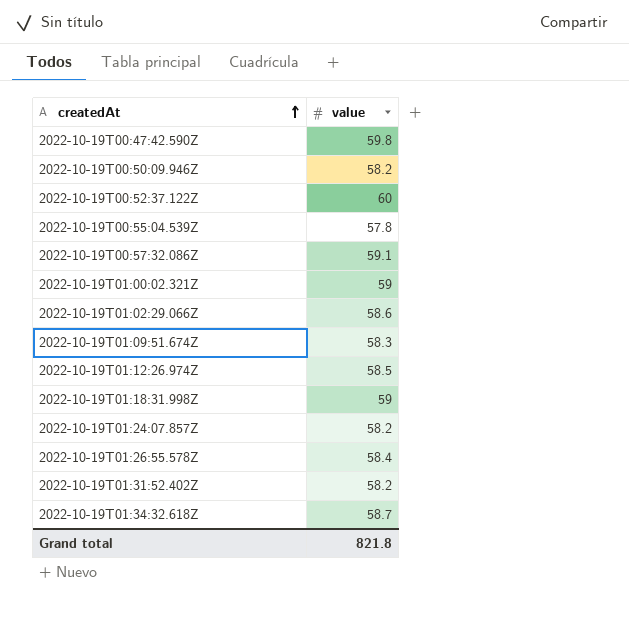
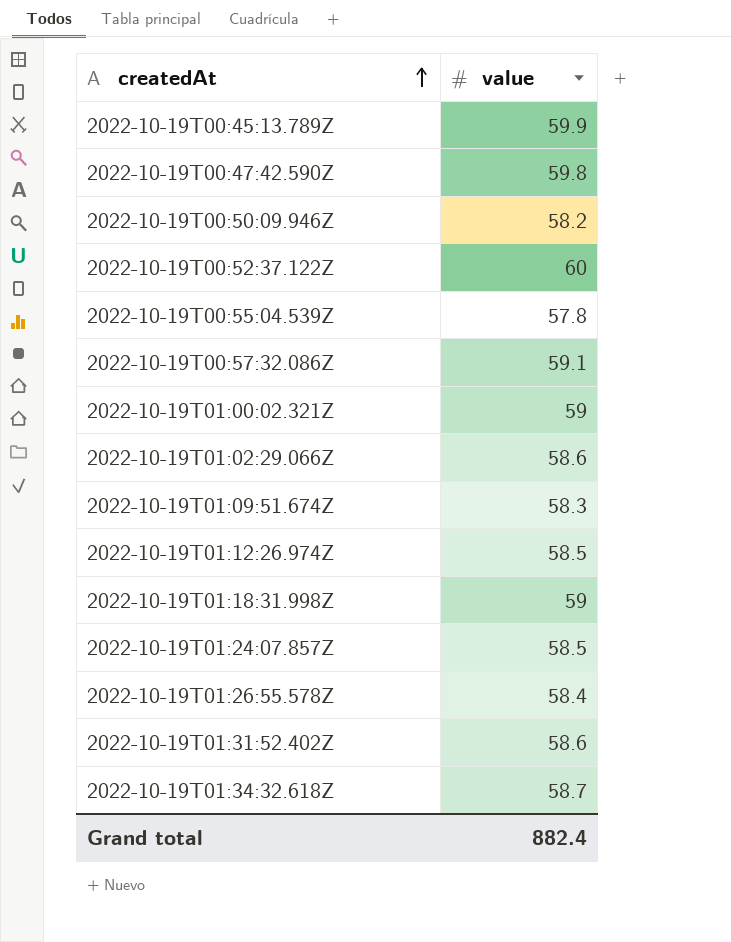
row 2022-10-19T00:45:13.789Z: none -> 59.9
2022-10-19T01:24:07.857Z | value: 58.2 -> 58.5
2022-10-19T01:31:52.402Z | value: 58.2 -> 58.6
Grand total | value: 821.8 -> 882.4

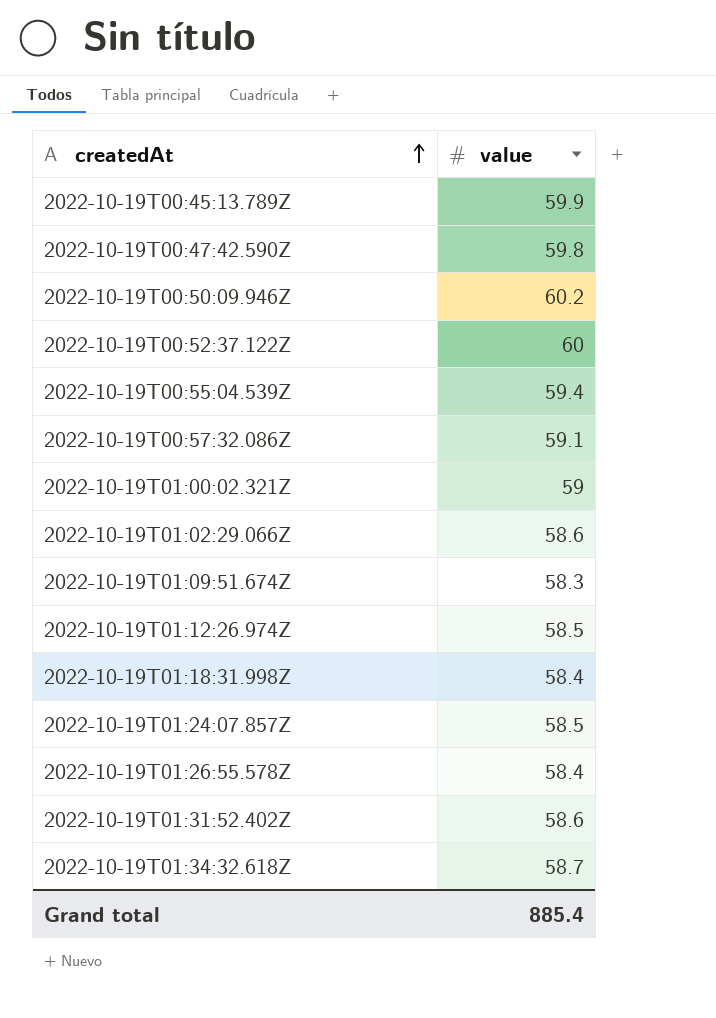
2022-10-19T00:50:09.946Z | value: 58.2 -> 60.2
2022-10-19T00:55:04.539Z | value: 57.8 -> 59.4
2022-10-19T01:18:31.998Z | value: 59 -> 58.4
Grand total | value: 882.4 -> 885.4

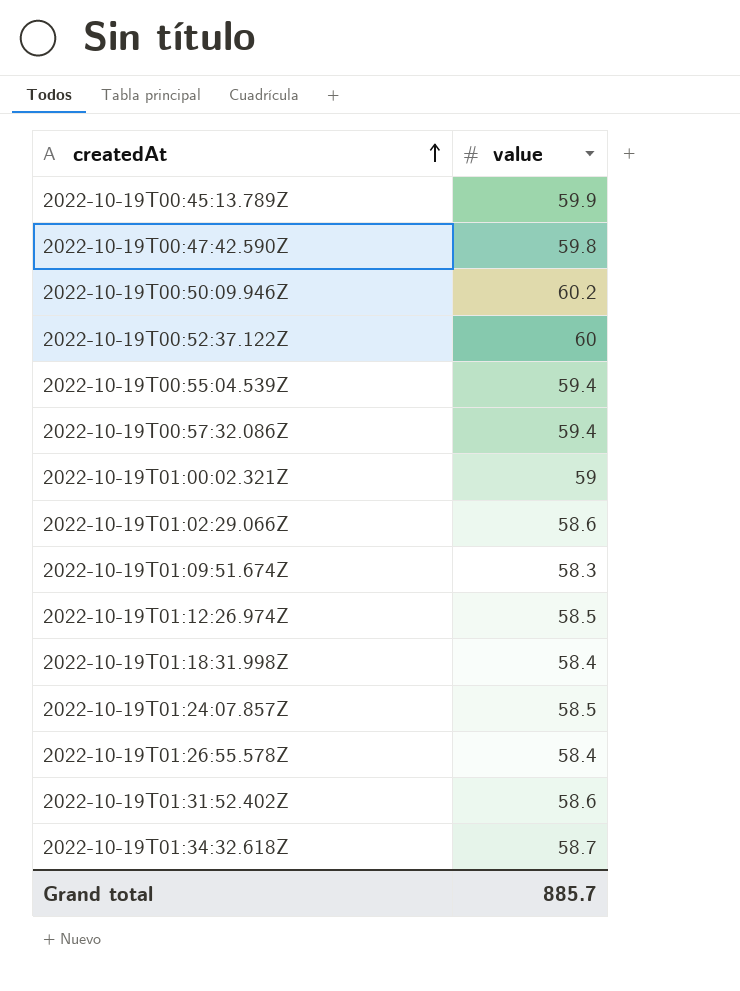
2022-10-19T00:57:32.086Z | value: 59.1 -> 59.4
Grand total | value: 885.4 -> 885.7

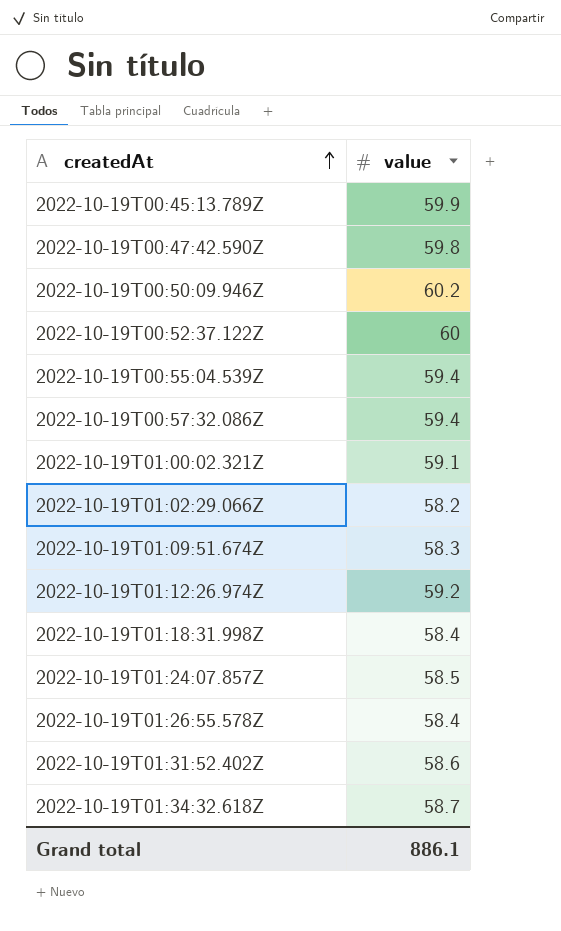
2022-10-19T01:00:02.321Z | value: 59 -> 59.1
2022-10-19T01:02:29.066Z | value: 58.6 -> 58.2
2022-10-19T01:12:26.974Z | value: 58.5 -> 59.2
Grand total | value: 885.7 -> 886.1

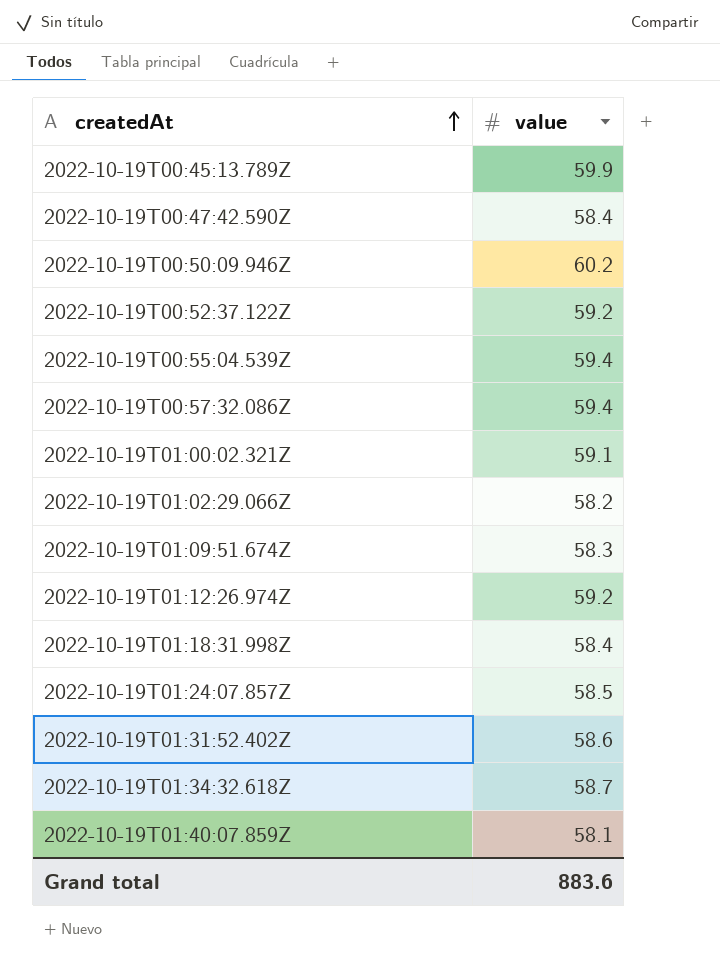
row 2022-10-19T01:26:55.578Z: 58.4 -> none
2022-10-19T00:47:42.590Z | value: 59.8 -> 58.4
2022-10-19T00:52:37.122Z | value: 60 -> 59.2
row 2022-10-19T01:40:07.859Z: none -> 58.1
Grand total | value: 886.1 -> 883.6

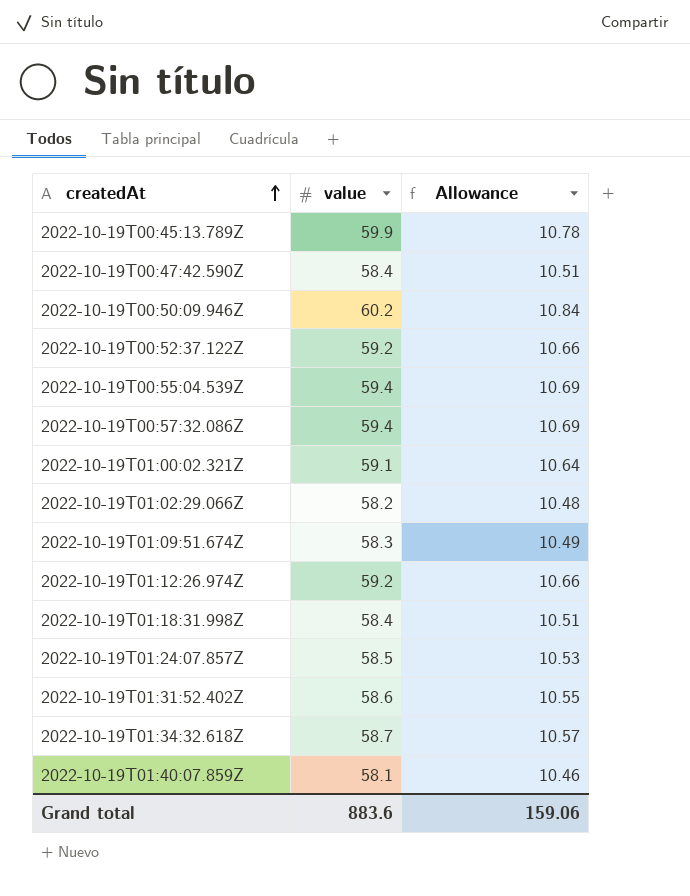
column Allowance | formula: none -> [value] * 0.18

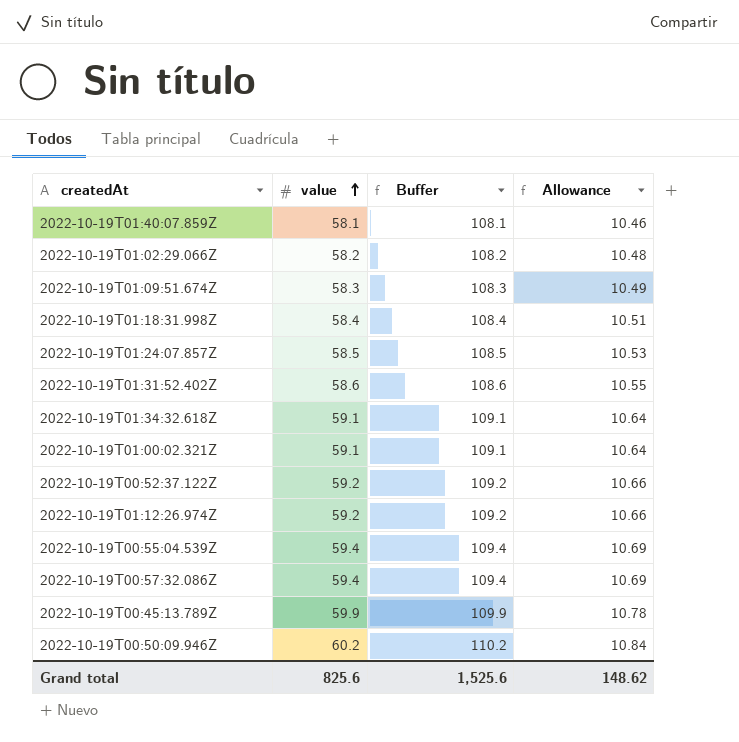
row order: createdAt ascending -> value ascending
column Buffer | formula: none -> [value] + 50
row 2022-10-19T00:47:42.590Z: 58.4 | 10.51 -> none
2022-10-19T01:34:32.618Z | value: 58.7 -> 59.1
2022-10-19T01:34:32.618Z | Allowance: 10.57 -> 10.64
Grand total | value: 883.6 -> 825.6
Grand total | Allowance: 159.06 -> 148.62

